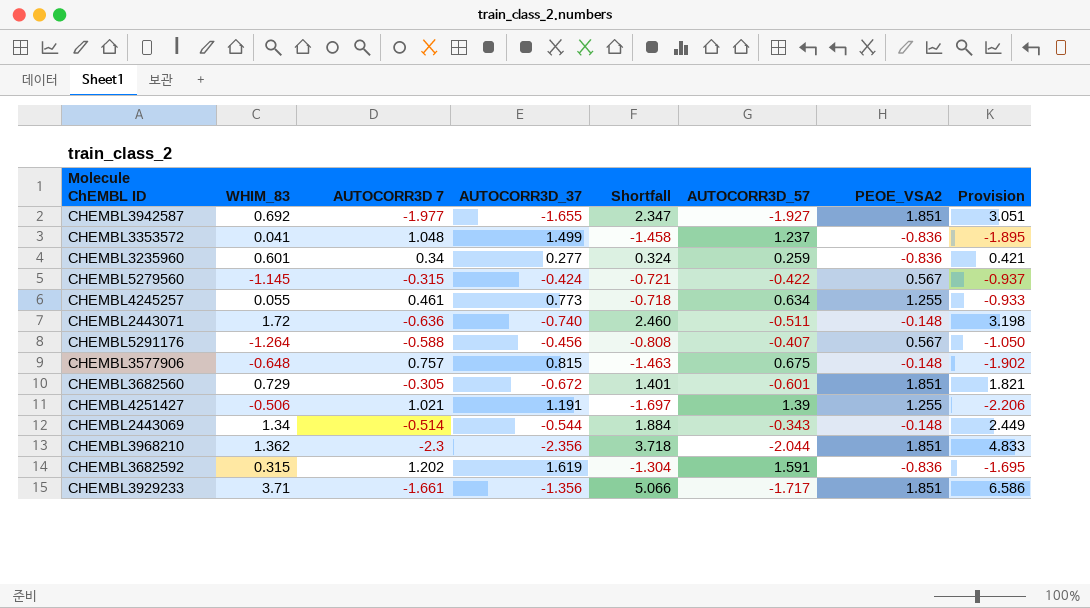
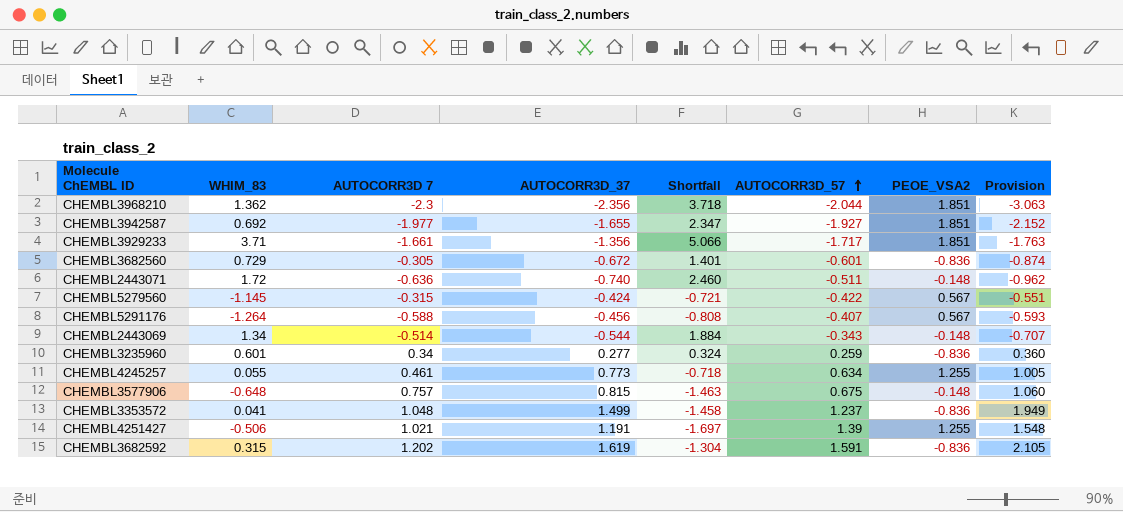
row order: none -> AUTOCORR3D_57 ascending
column Provision | formula: [Shortfall] * 1.3 -> [AUTOCORR3D_37] * 1.3
CHEMBL3682560 | PEOE_VSA2: 1.851 -> -0.836

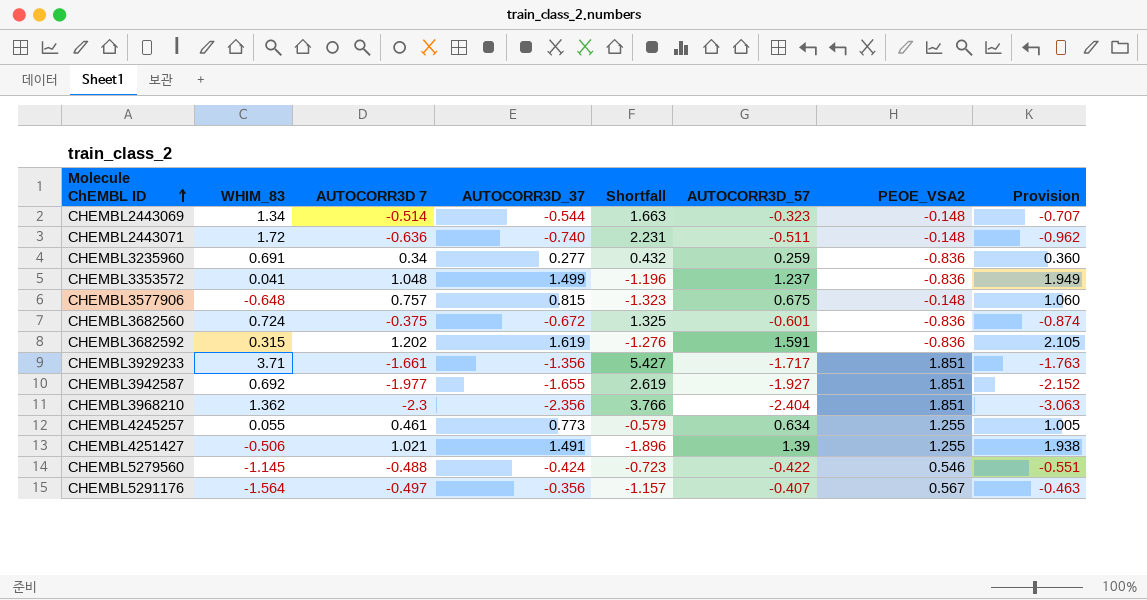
row order: AUTOCORR3D_57 ascending -> Molecule ChEMBL ID ascending
column Shortfall | formula: [WHIM_83] - [AUTOCORR3D_37] -> [WHIM_83] - [AUTOCORR3D_57]
CHEMBL2443069 | AUTOCORR3D_57: -0.343 -> -0.323
CHEMBL3235960 | WHIM_83: 0.601 -> 0.691
CHEMBL3682560 | WHIM_83: 0.729 -> 0.724
CHEMBL3682560 | AUTOCORR3D 7: -0.305 -> -0.375
CHEMBL3968210 | AUTOCORR3D_57: -2.044 -> -2.404
CHEMBL4251427 | AUTOCORR3D_37: 1.191 -> 1.491
CHEMBL4251427 | Provision: 1.548 -> 1.938
CHEMBL5279560 | AUTOCORR3D 7: -0.315 -> -0.488
CHEMBL5279560 | PEOE_VSA2: 0.567 -> 0.546
CHEMBL5291176 | WHIM_83: -1.264 -> -1.564
CHEMBL5291176 | AUTOCORR3D 7: -0.588 -> -0.497
CHEMBL5291176 | AUTOCORR3D_37: -0.456 -> -0.356
CHEMBL5291176 | Provision: -0.593 -> -0.463

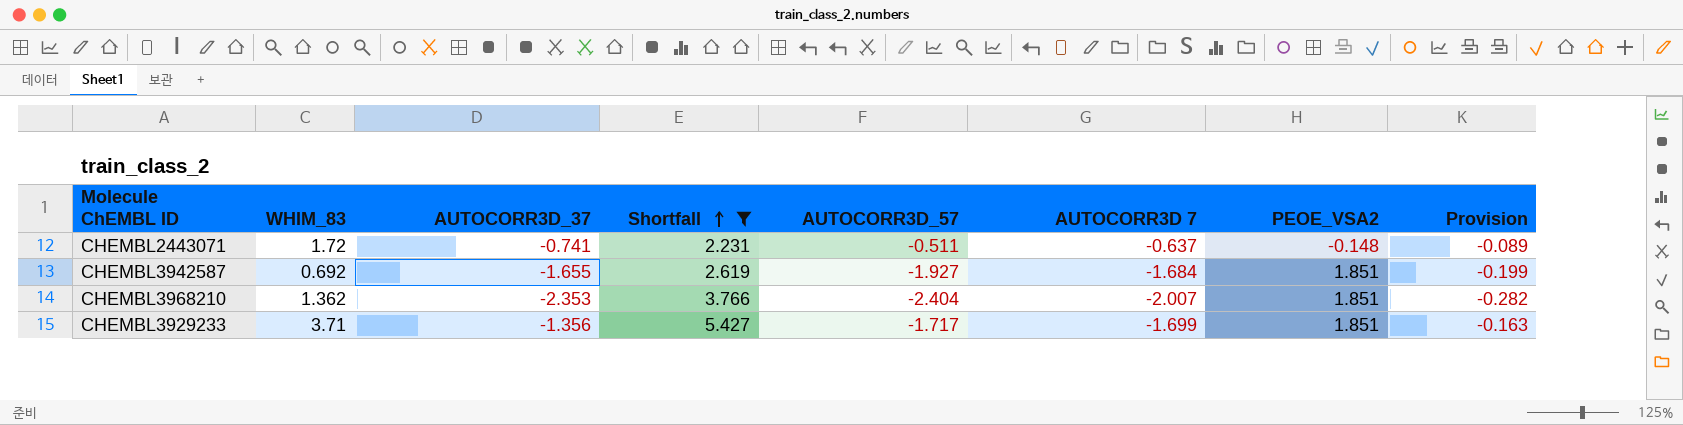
filter: none -> Shortfall >= 2.231
row order: Molecule ChEMBL ID ascending -> Shortfall ascending
column AUTOCORR3D 7 | position: 3 -> 6
column Provision | formula: [AUTOCORR3D_37] * 1.3 -> [AUTOCORR3D_37] * 0.12
CHEMBL2443071 | AUTOCORR3D_37: -0.740 -> -0.741
CHEMBL2443071 | AUTOCORR3D 7: -0.636 -> -0.637
CHEMBL3942587 | AUTOCORR3D 7: -1.977 -> -1.684
CHEMBL3968210 | AUTOCORR3D_37: -2.356 -> -2.353
CHEMBL3968210 | AUTOCORR3D 7: -2.3 -> -2.007
CHEMBL3929233 | AUTOCORR3D 7: -1.661 -> -1.699

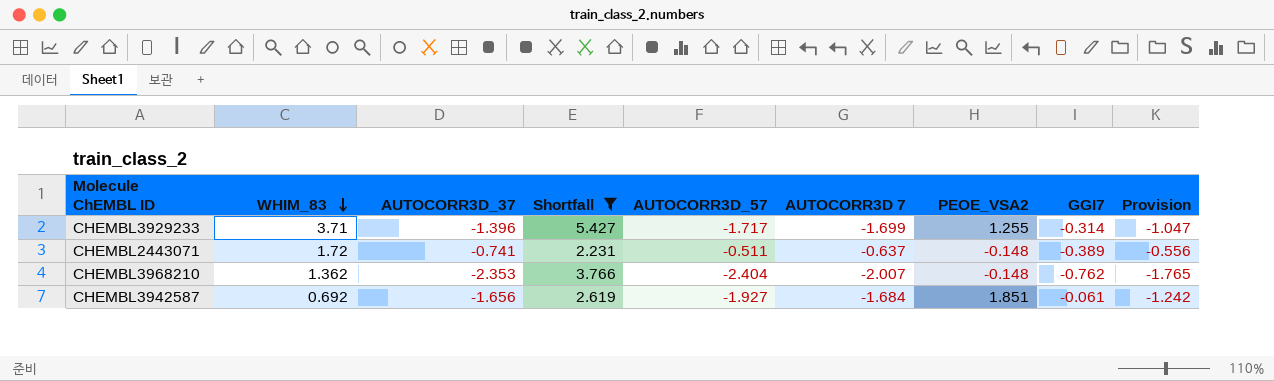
row order: Shortfall ascending -> WHIM_83 descending
column GGI7 | position: none -> 8
column Provision | formula: [AUTOCORR3D_37] * 0.12 -> [AUTOCORR3D_37] * 0.75
CHEMBL3929233 | AUTOCORR3D_37: -1.356 -> -1.396
CHEMBL3929233 | PEOE_VSA2: 1.851 -> 1.255
CHEMBL3968210 | PEOE_VSA2: 1.851 -> -0.148
CHEMBL3942587 | AUTOCORR3D_37: -1.655 -> -1.656

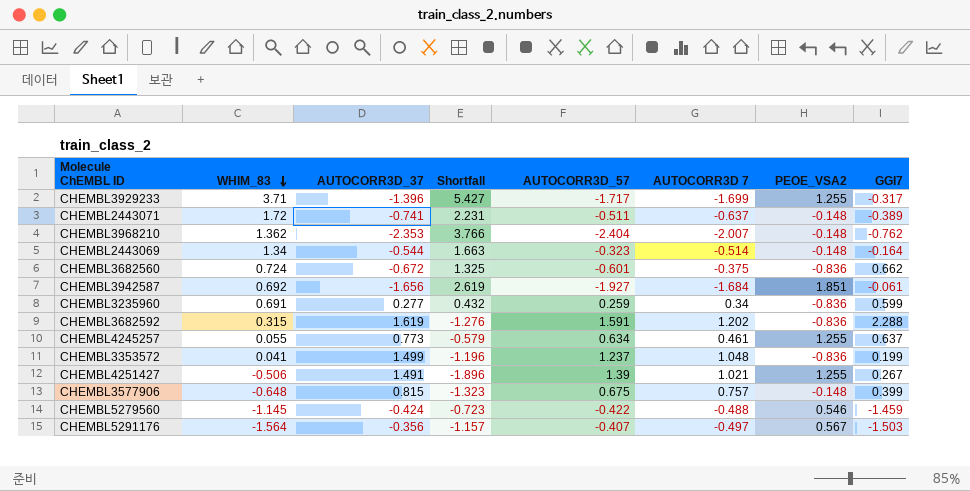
filter: Shortfall >= 2.231 -> none
column Provision | formula: [AUTOCORR3D_37] * 0.75 -> none
CHEMBL3929233 | GGI7: -0.314 -> -0.317

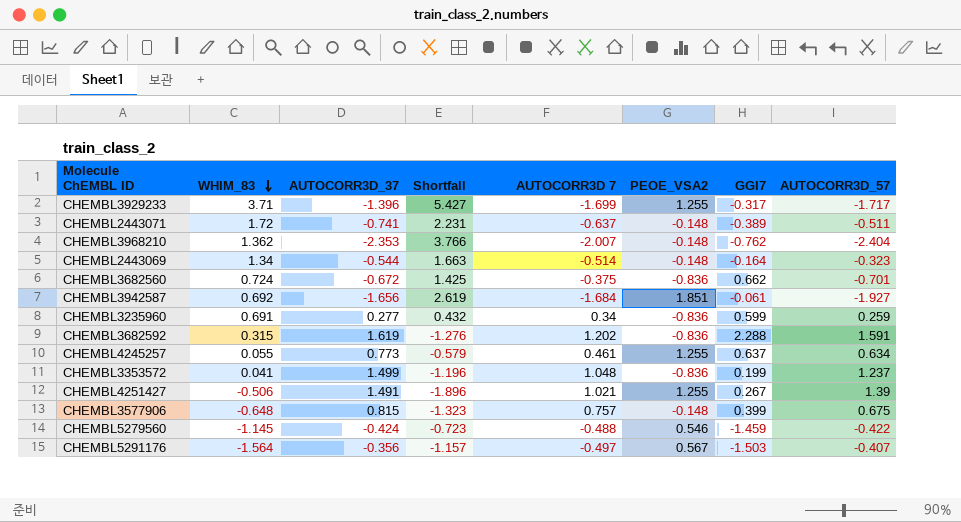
column AUTOCORR3D_57 | position: 5 -> 8
CHEMBL3682560 | Shortfall: 1.325 -> 1.425
CHEMBL3682560 | AUTOCORR3D_57: -0.601 -> -0.701

